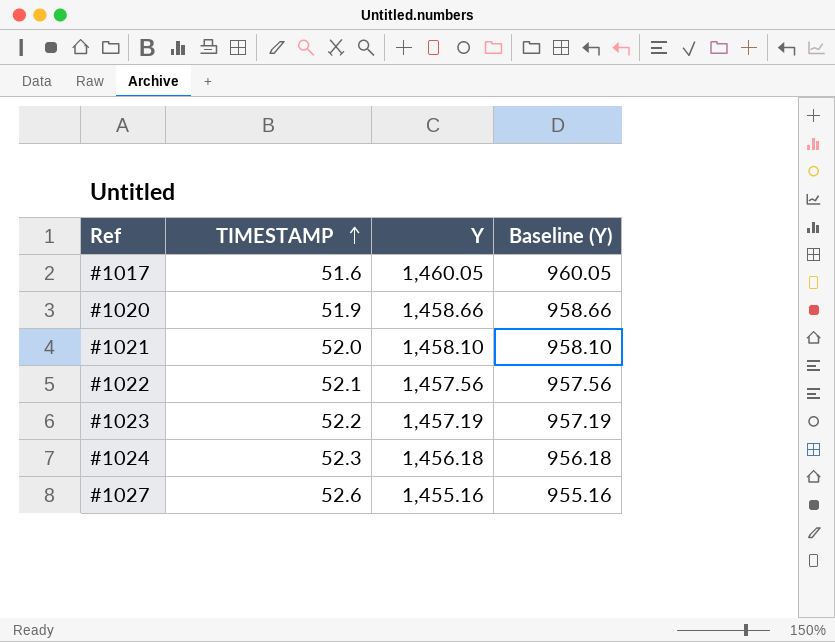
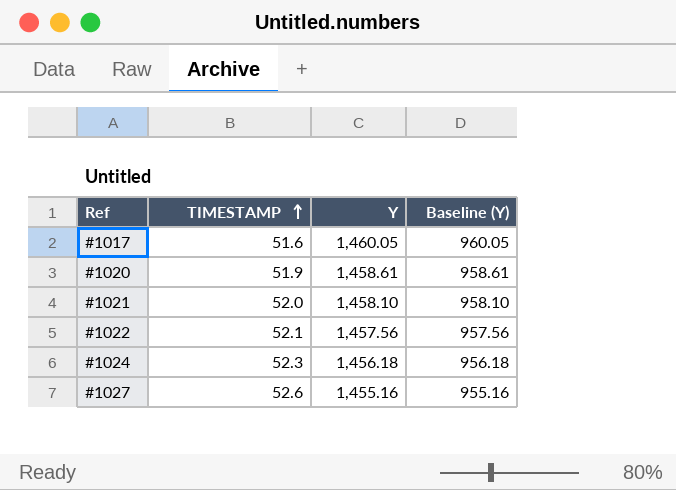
row #1023: 52.2 | 1,457.19 | 957.19 -> none
#1020 | Y: 1,458.66 -> 1,458.61
#1020 | Baseline (Y): 958.66 -> 958.61

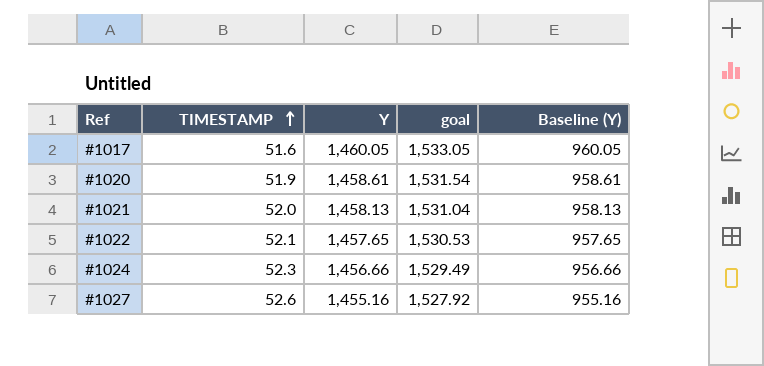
column goal | formula: none -> [Y] * 1.05
#1021 | Y: 1,458.10 -> 1,458.13
#1021 | Baseline (Y): 958.10 -> 958.13
#1022 | Y: 1,457.56 -> 1,457.65
#1022 | Baseline (Y): 957.56 -> 957.65
#1024 | Y: 1,456.18 -> 1,456.66
#1024 | Baseline (Y): 956.18 -> 956.66

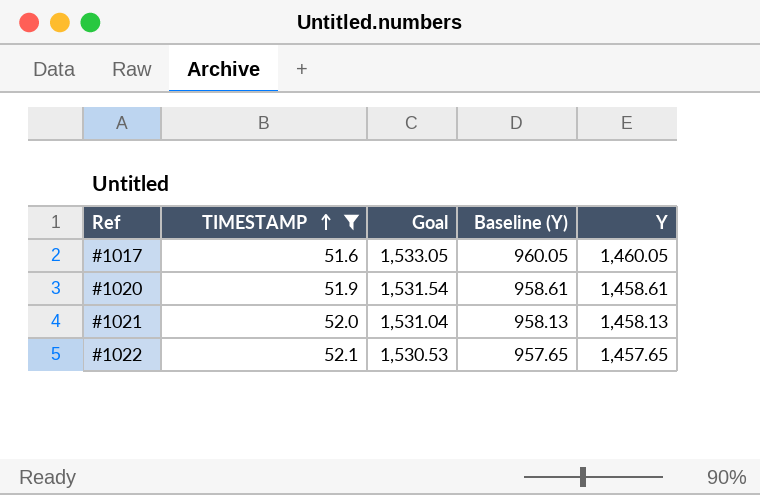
filter: none -> TIMESTAMP <= 52.1
column name: goal -> Goal
column Y | position: 3 -> 5

